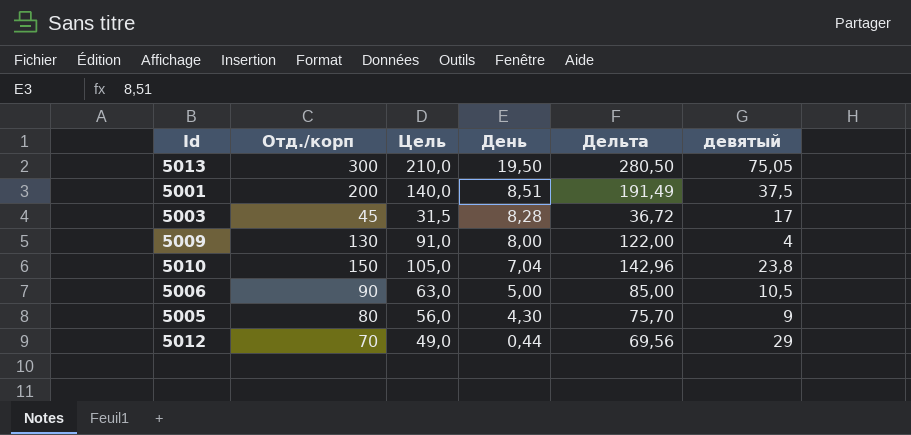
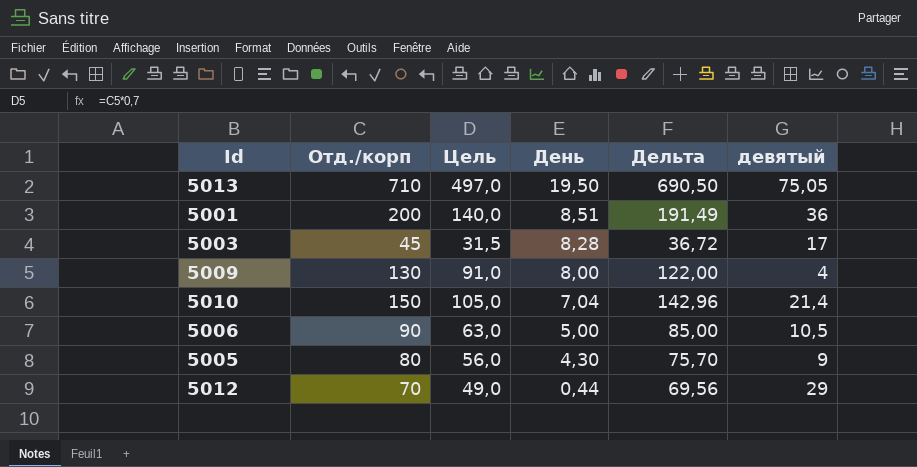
5013 | Отд./корп: 300 -> 710
5013 | Цель: 210,0 -> 497,0
5013 | Дельта: 280,50 -> 690,50
5001 | девятый: 37,5 -> 36
5010 | девятый: 23,8 -> 21,4

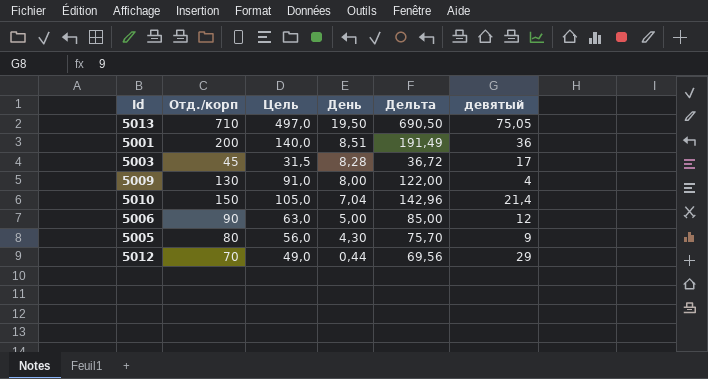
5006 | девятый: 10,5 -> 12

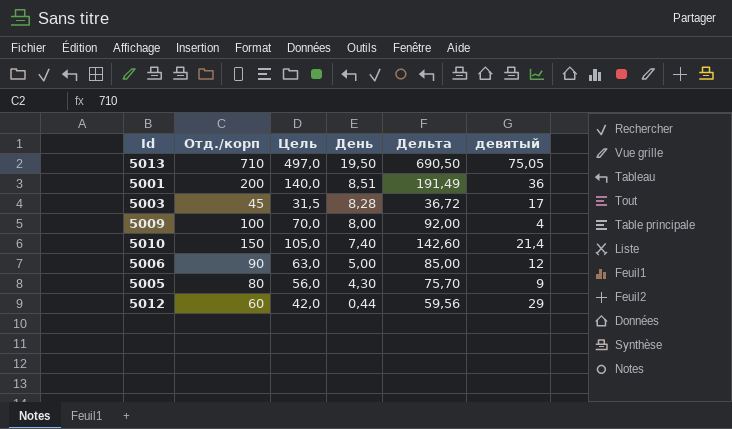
5009 | Отд./корп: 130 -> 100
5009 | Цель: 91,0 -> 70,0
5009 | Дельта: 122,00 -> 92,00
5010 | День: 7,04 -> 7,40
5010 | Дельта: 142,96 -> 142,60
5012 | Отд./корп: 70 -> 60
5012 | Цель: 49,0 -> 42,0
5012 | Дельта: 69,56 -> 59,56

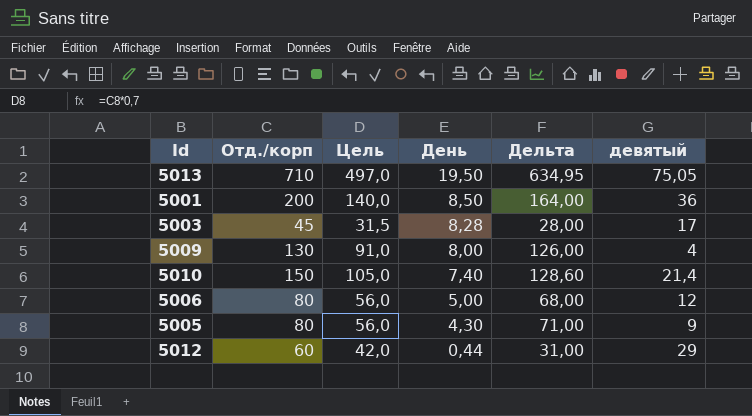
column Дельта | formula: [Отд./корп] - [День] -> [Отд./корп] - [девятый]
5001 | День: 8,51 -> 8,50
5009 | Отд./корп: 100 -> 130
5009 | Цель: 70,0 -> 91,0
5006 | Отд./корп: 90 -> 80
5006 | Цель: 63,0 -> 56,0

